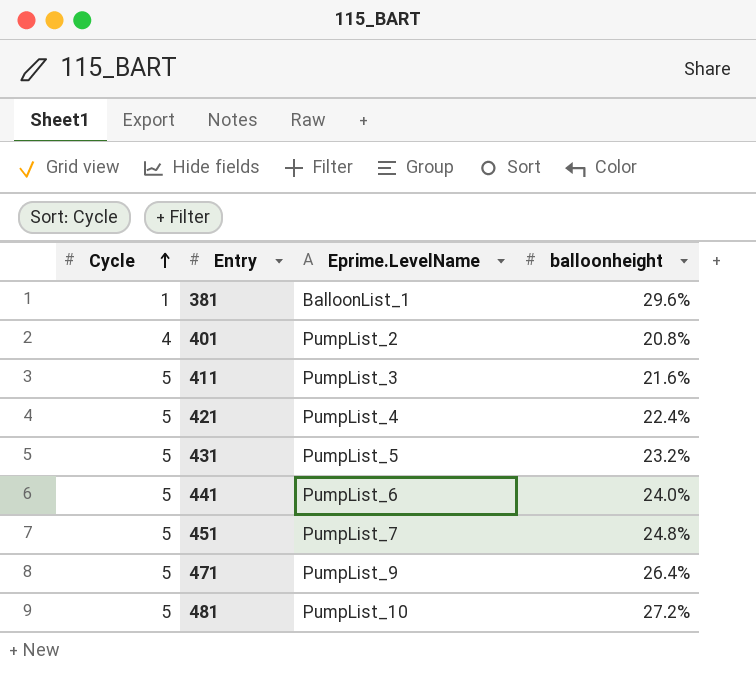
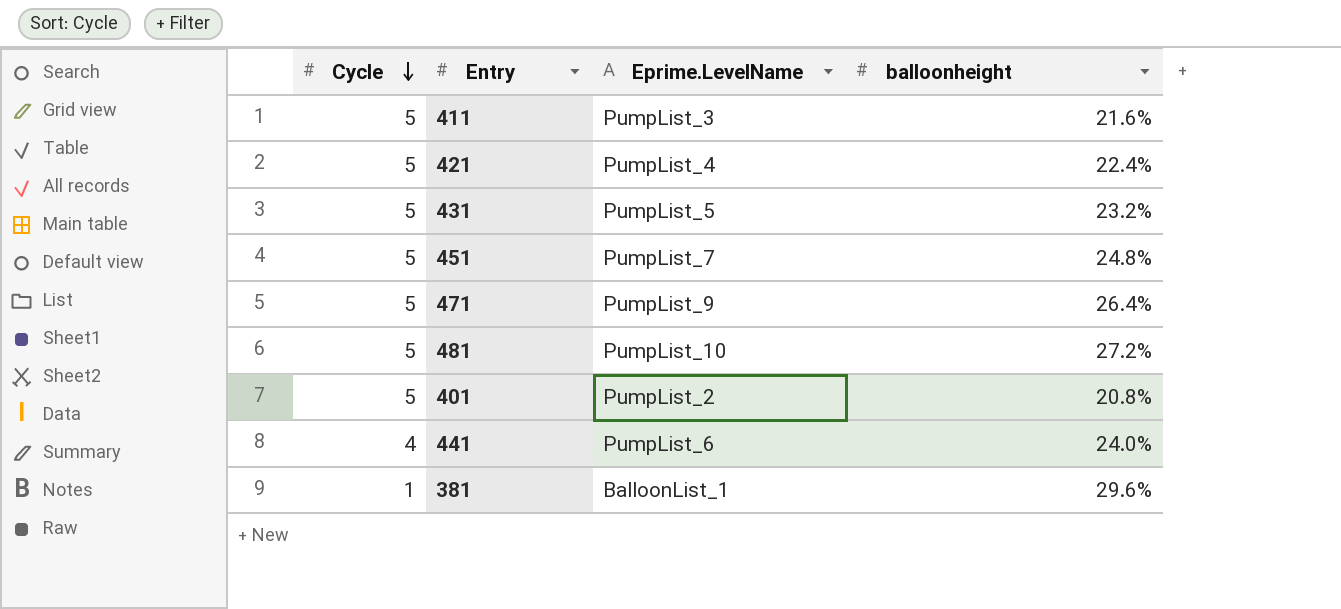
row order: Cycle ascending -> Cycle descending
401 | Cycle: 4 -> 5
441 | Cycle: 5 -> 4

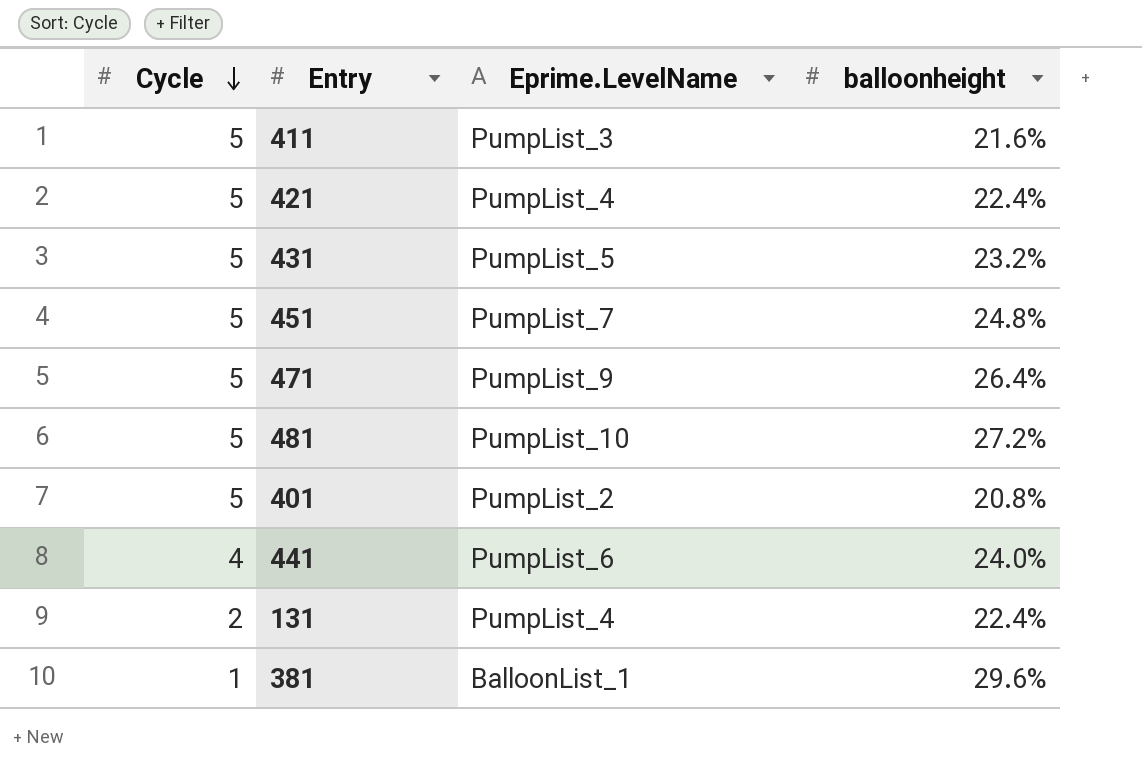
row 131: none -> 2 | PumpList_4 | 22.4%

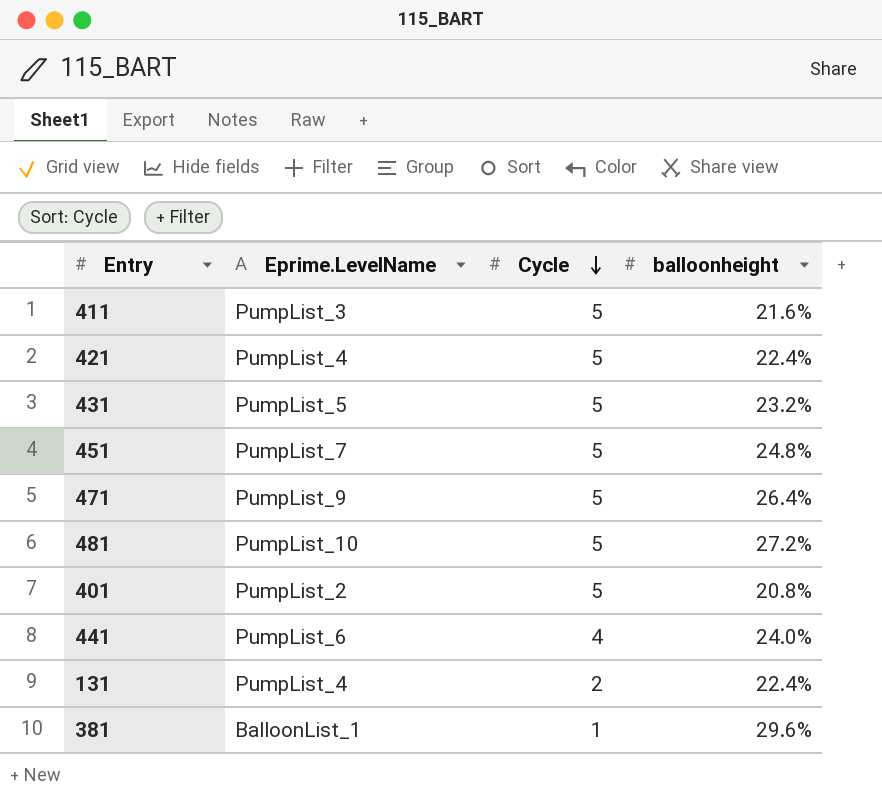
column Cycle | position: 1 -> 3

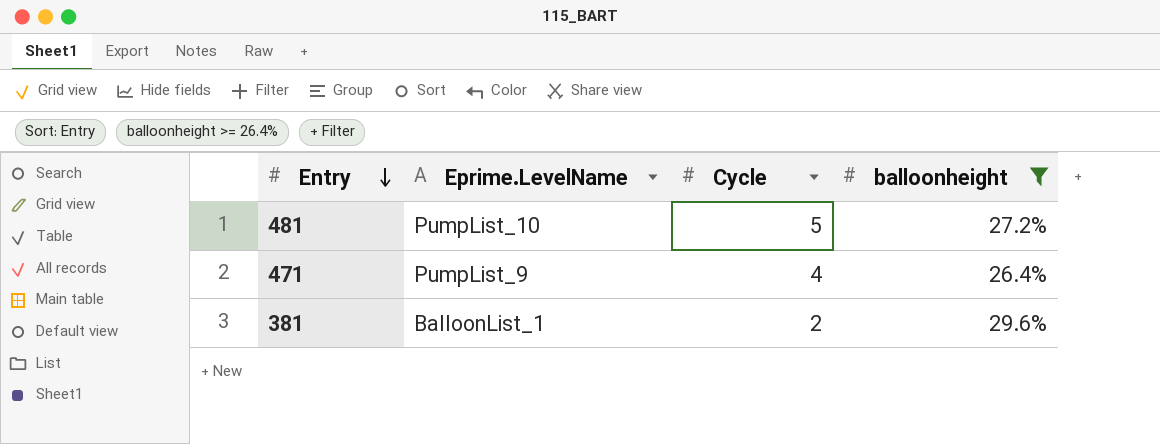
filter: none -> balloonheight >= 26.4%
row order: Cycle descending -> Entry descending
471 | Cycle: 5 -> 4
381 | Cycle: 1 -> 2

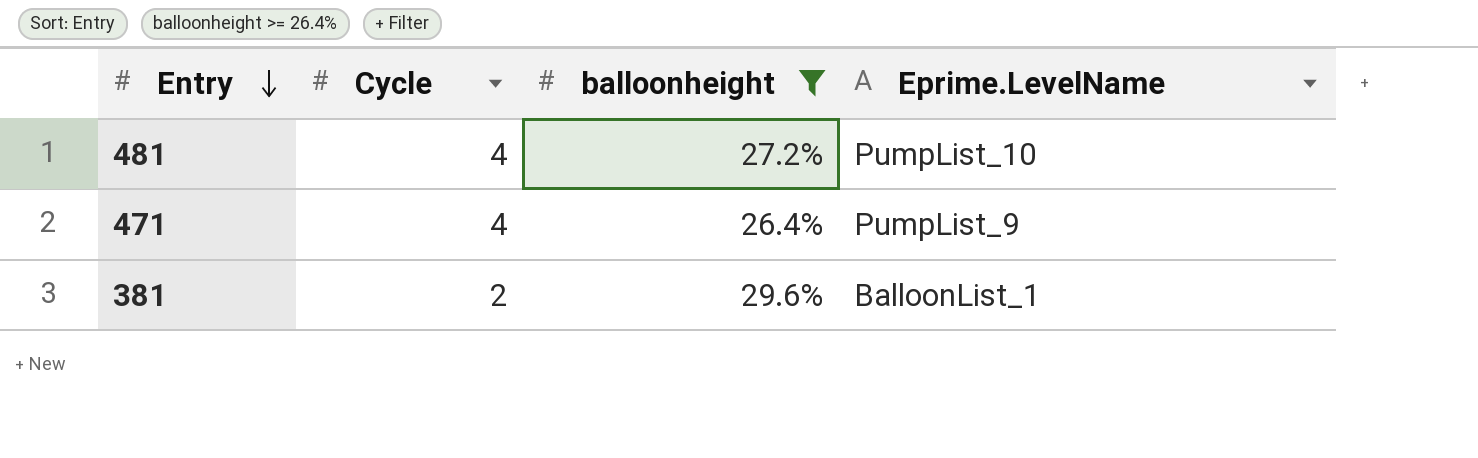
column Eprime.LevelName | position: 2 -> 4
481 | Cycle: 5 -> 4

